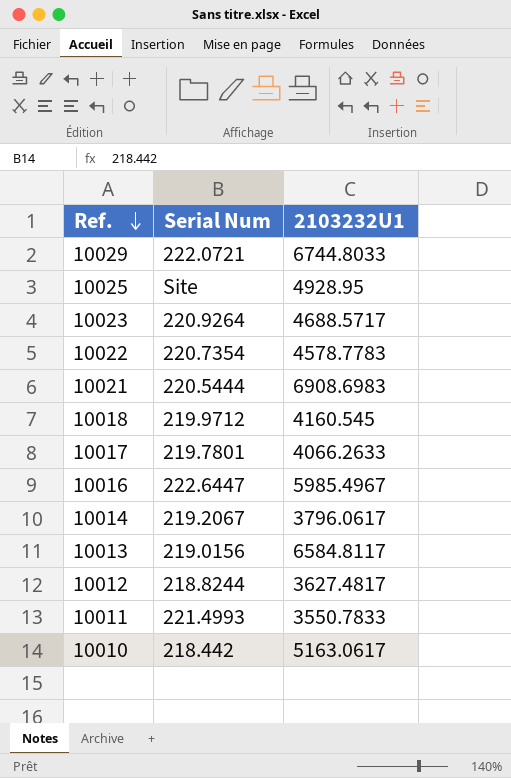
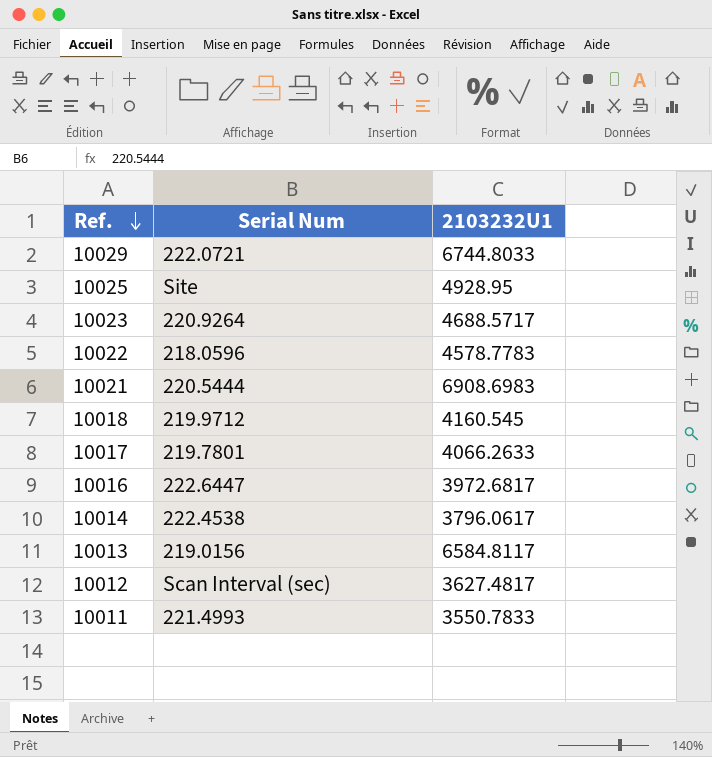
row 10010: 218.442 | 5163.0617 -> none
10022 | Serial Num: 220.7354 -> 218.0596
10016 | 2103232U1: 5985.4967 -> 3972.6817
10014 | Serial Num: 219.2067 -> 222.4538
10012 | Serial Num: 218.8244 -> Scan Interval (sec)

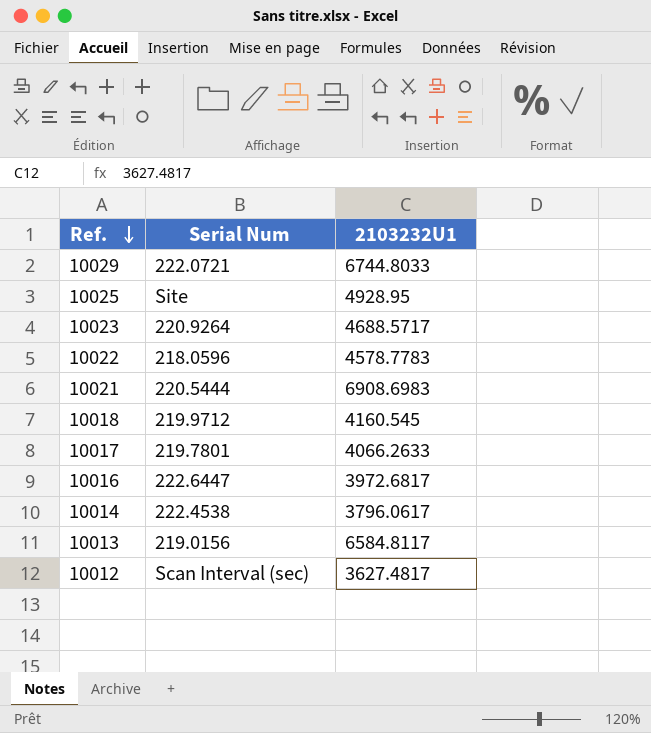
row 10011: 221.4993 | 3550.7833 -> none

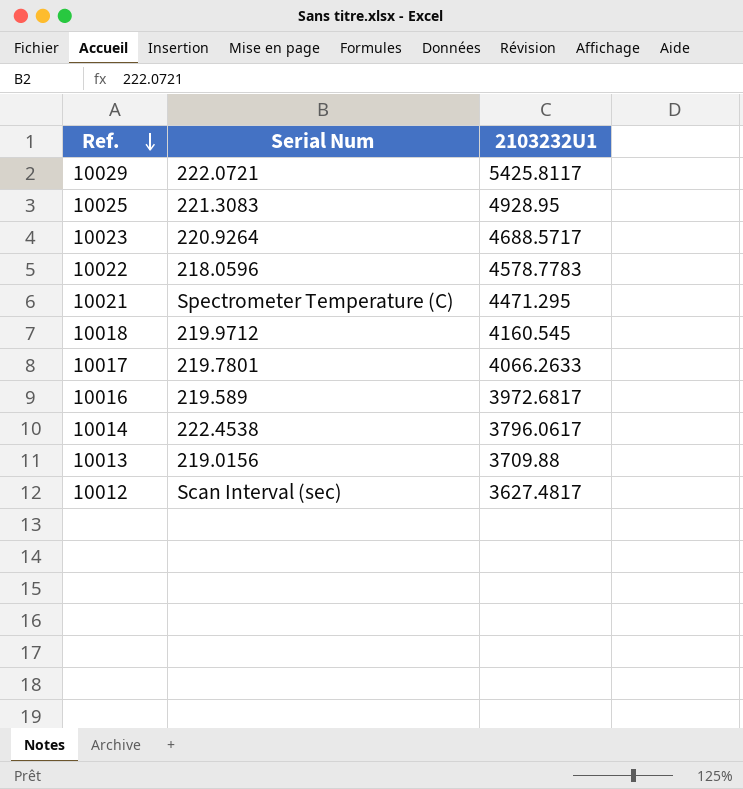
10029 | 2103232U1: 6744.8033 -> 5425.8117
10025 | Serial Num: Site -> 221.3083
10021 | Serial Num: 220.5444 -> Spectrometer Temperature (C)
10021 | 2103232U1: 6908.6983 -> 4471.295
10016 | Serial Num: 222.6447 -> 219.589
10013 | 2103232U1: 6584.8117 -> 3709.88

